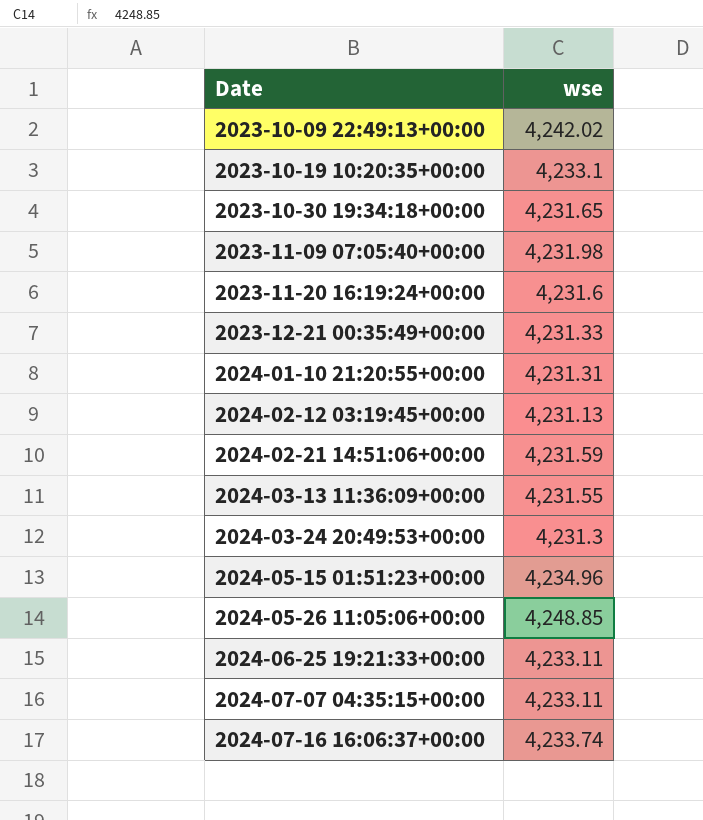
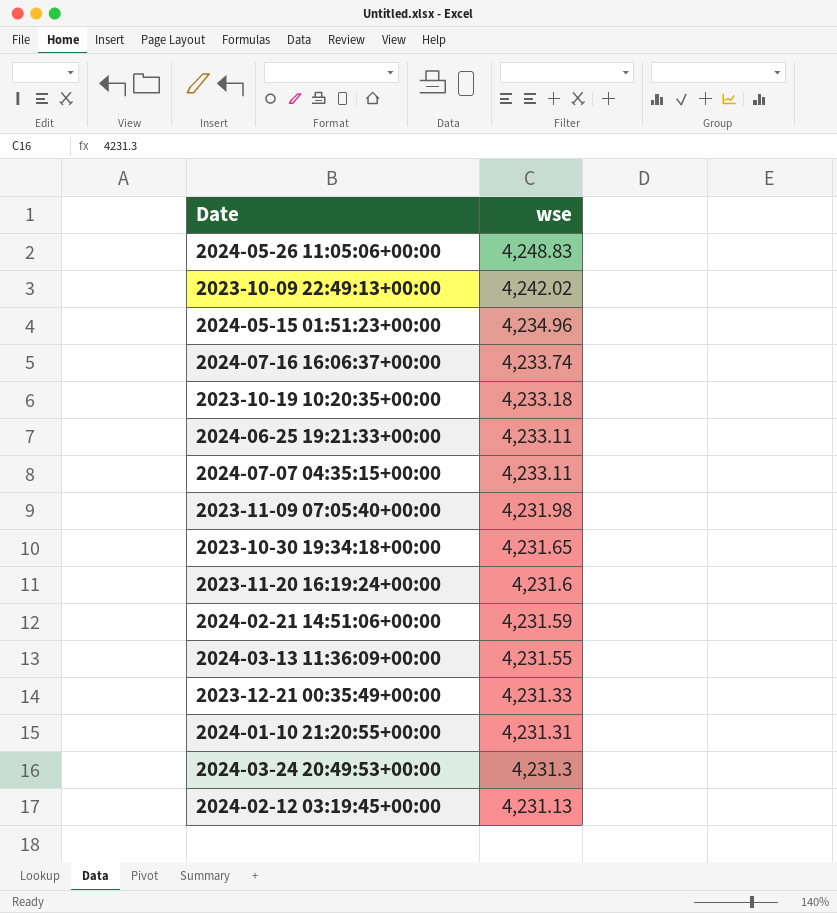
row order: Date ascending -> wse descending
2024-05-26 11:05:06+00:00 | wse: 4,248.85 -> 4,248.83
2023-10-19 10:20:35+00:00 | wse: 4,233.1 -> 4,233.18

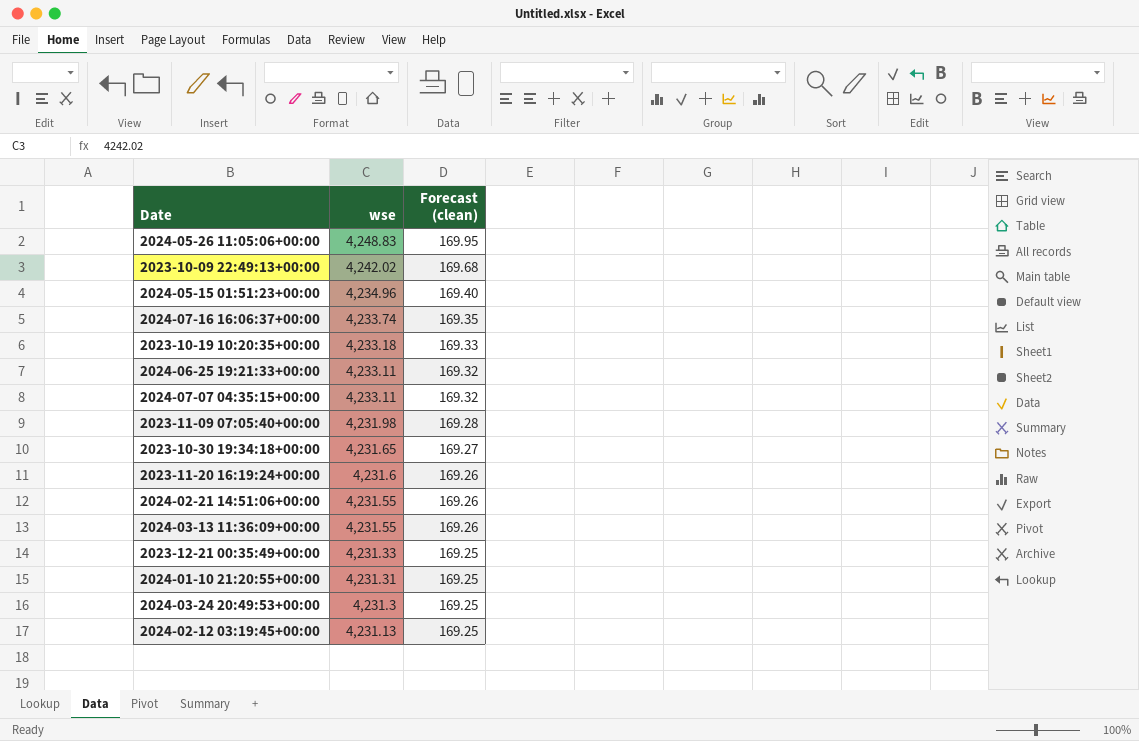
column Forecast (clean) | formula: none -> [wse] * 0.04
2024-02-21 14:51:06+00:00 | wse: 4,231.59 -> 4,231.55

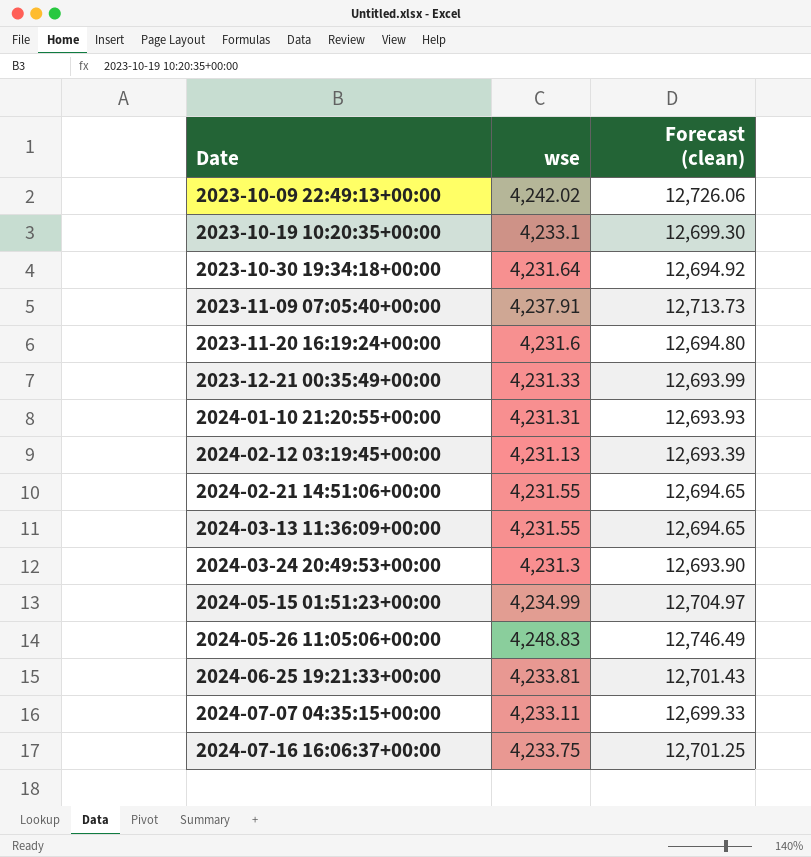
row order: wse descending -> Date ascending
column Forecast (clean) | formula: [wse] * 0.04 -> [wse] * 3
2023-10-19 10:20:35+00:00 | wse: 4,233.18 -> 4,233.1
2023-10-30 19:34:18+00:00 | wse: 4,231.65 -> 4,231.64
2023-11-09 07:05:40+00:00 | wse: 4,231.98 -> 4,237.91
2024-05-15 01:51:23+00:00 | wse: 4,234.96 -> 4,234.99
2024-06-25 19:21:33+00:00 | wse: 4,233.11 -> 4,233.81
2024-07-16 16:06:37+00:00 | wse: 4,233.74 -> 4,233.75

